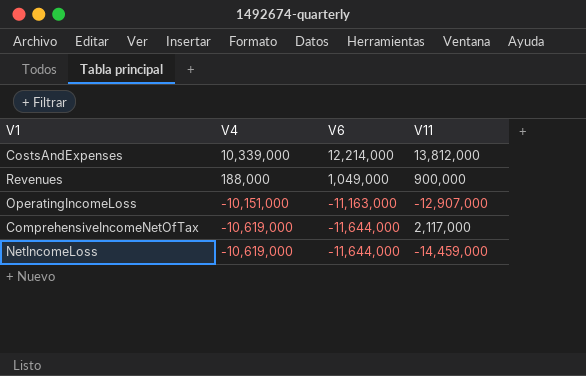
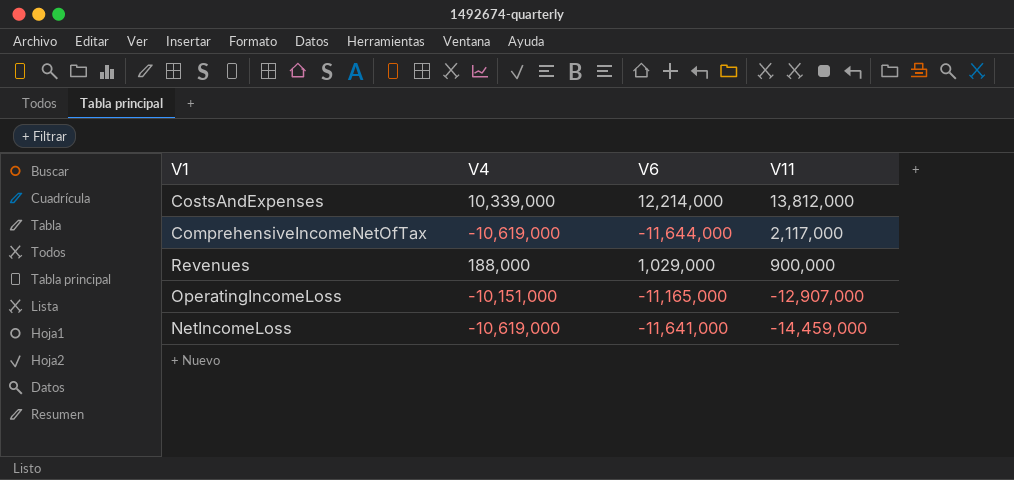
row order: V4 descending -> V11 descending
Revenues | V6: 1,049,000 -> 1,029,000
OperatingIncomeLoss | V6: -11,163,000 -> -11,165,000
NetIncomeLoss | V6: -11,644,000 -> -11,641,000

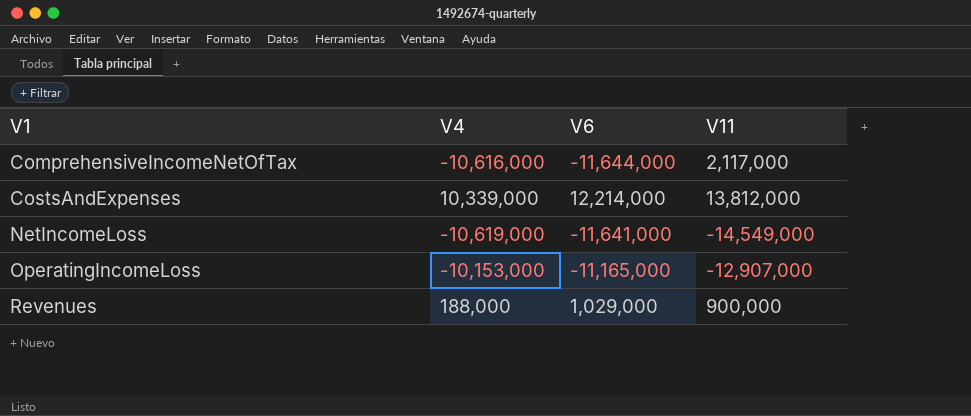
row order: V11 descending -> V1 ascending
ComprehensiveIncomeNetOfTax | V4: -10,619,000 -> -10,616,000
NetIncomeLoss | V11: -14,459,000 -> -14,549,000
OperatingIncomeLoss | V4: -10,151,000 -> -10,153,000

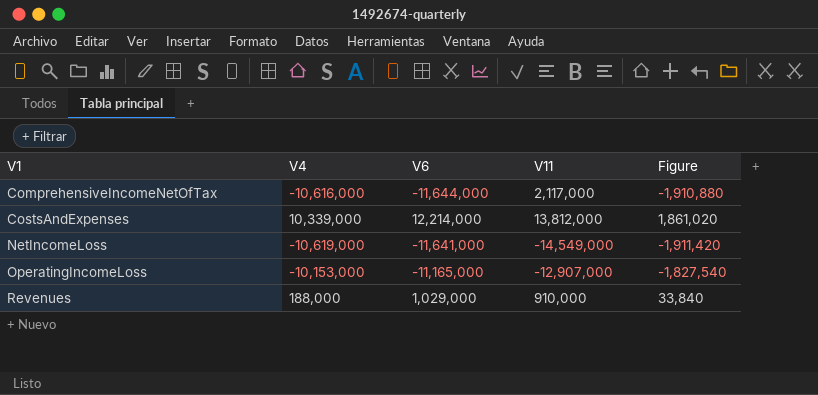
column Figure | formula: none -> [V4] * 0.18
Revenues | V11: 900,000 -> 910,000

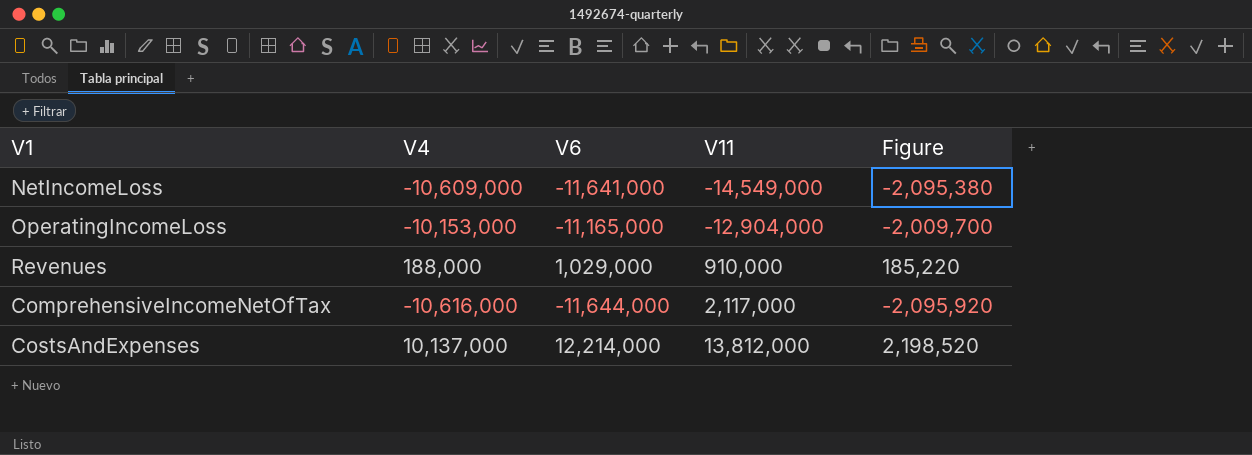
row order: V1 ascending -> V11 ascending
column Figure | formula: [V4] * 0.18 -> [V6] * 0.18
NetIncomeLoss | V4: -10,619,000 -> -10,609,000
OperatingIncomeLoss | V11: -12,907,000 -> -12,904,000
CostsAndExpenses | V4: 10,339,000 -> 10,137,000

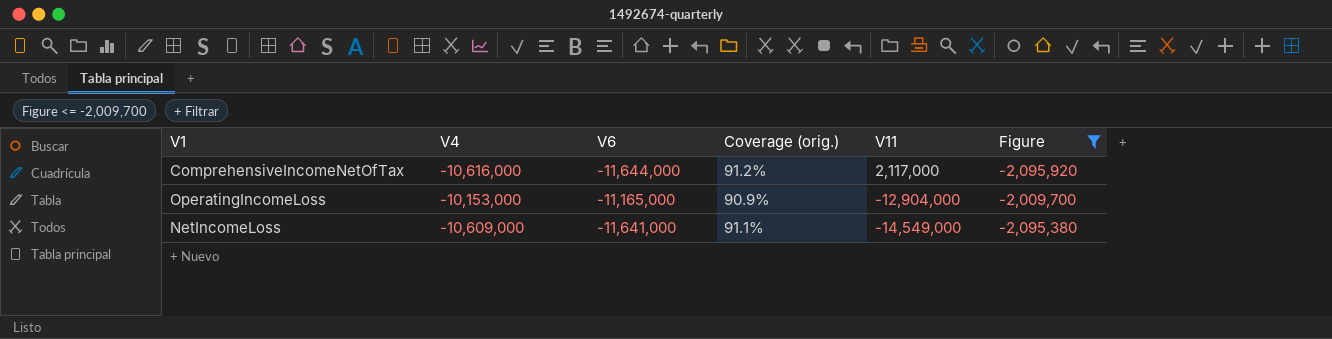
filter: none -> Figure <= -2,009,700
row order: V11 ascending -> V11 descending
column Coverage (orig.) | formula: none -> [V4] / [V6]

